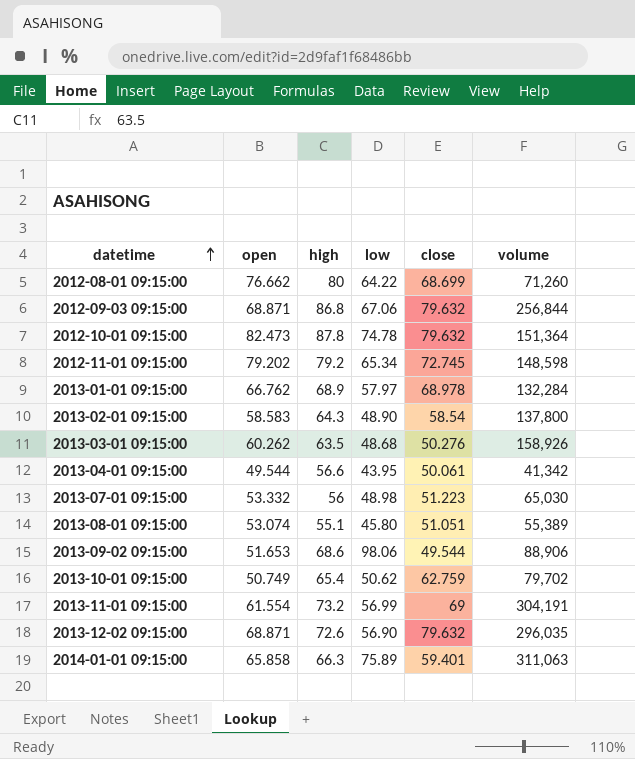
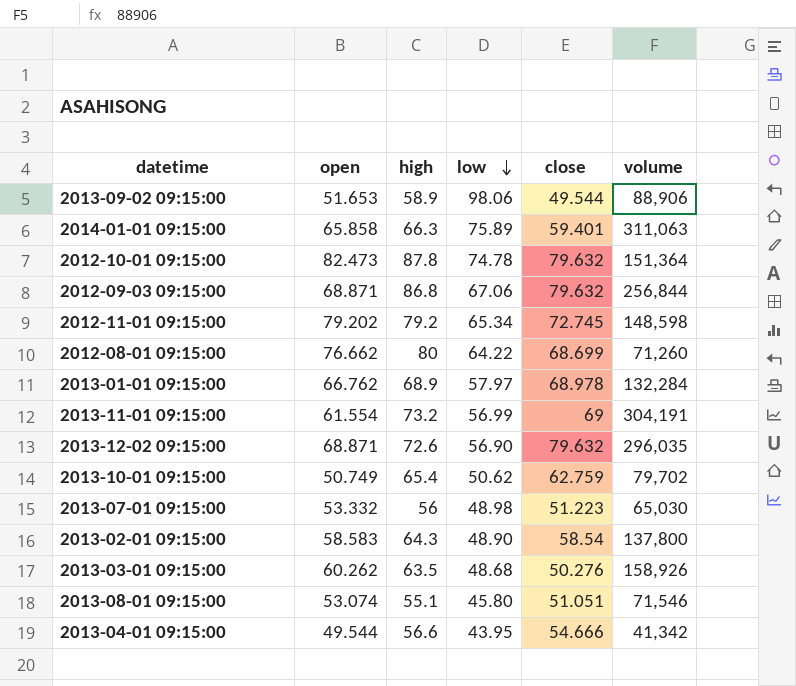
row order: datetime ascending -> low descending
2013-09-02 09:15:00 | high: 68.6 -> 58.9
2013-08-01 09:15:00 | volume: 55,389 -> 71,546
2013-04-01 09:15:00 | close: 50.061 -> 54.666

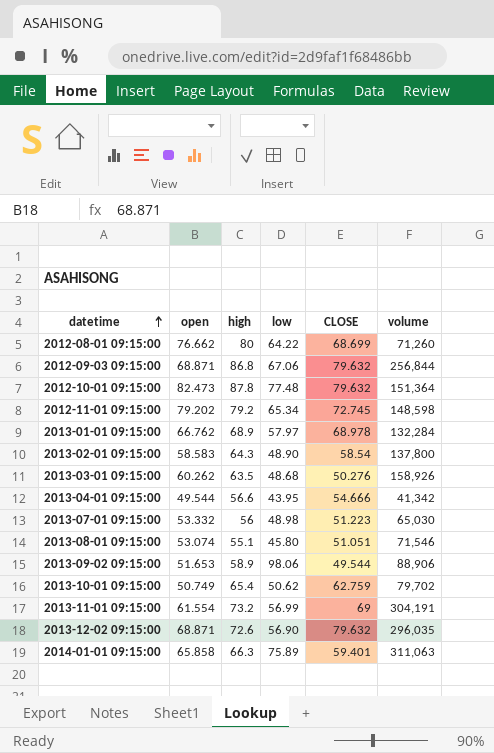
row order: low descending -> datetime ascending
column name: close -> CLOSE
2012-10-01 09:15:00 | low: 74.78 -> 77.48

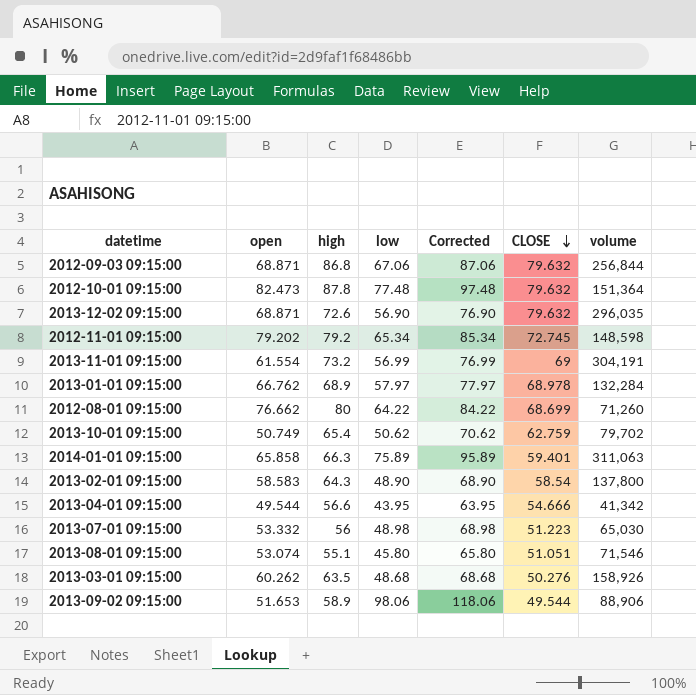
row order: datetime ascending -> CLOSE descending
column Corrected | formula: none -> [low] + 20

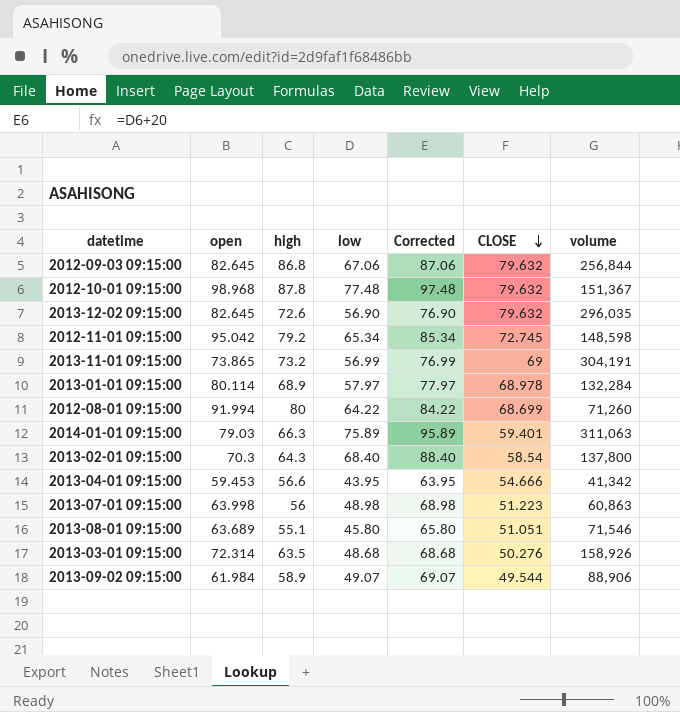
row 2013-10-01 09:15:00: 50.749 | 65.4 | 50.62 | 70.62 | 62.759 | 79,702 -> none
2012-09-03 09:15:00 | open: 68.871 -> 82.645
2012-10-01 09:15:00 | open: 82.473 -> 98.968
2012-10-01 09:15:00 | volume: 151,364 -> 151,367
2013-12-02 09:15:00 | open: 68.871 -> 82.645
2012-11-01 09:15:00 | open: 79.202 -> 95.042
2013-11-01 09:15:00 | open: 61.554 -> 73.865
2013-01-01 09:15:00 | open: 66.762 -> 80.114
2012-08-01 09:15:00 | open: 76.662 -> 91.994
2014-01-01 09:15:00 | open: 65.858 -> 79.03
2013-02-01 09:15:00 | open: 58.583 -> 70.3
2013-02-01 09:15:00 | low: 48.90 -> 68.40
2013-02-01 09:15:00 | Corrected: 68.90 -> 88.40
2013-04-01 09:15:00 | open: 49.544 -> 59.453
2013-07-01 09:15:00 | open: 53.332 -> 63.998
2013-07-01 09:15:00 | volume: 65,030 -> 60,863
2013-08-01 09:15:00 | open: 53.074 -> 63.689
2013-03-01 09:15:00 | open: 60.262 -> 72.314
2013-09-02 09:15:00 | open: 51.653 -> 61.984
2013-09-02 09:15:00 | low: 98.06 -> 49.07
2013-09-02 09:15:00 | Corrected: 118.06 -> 69.07

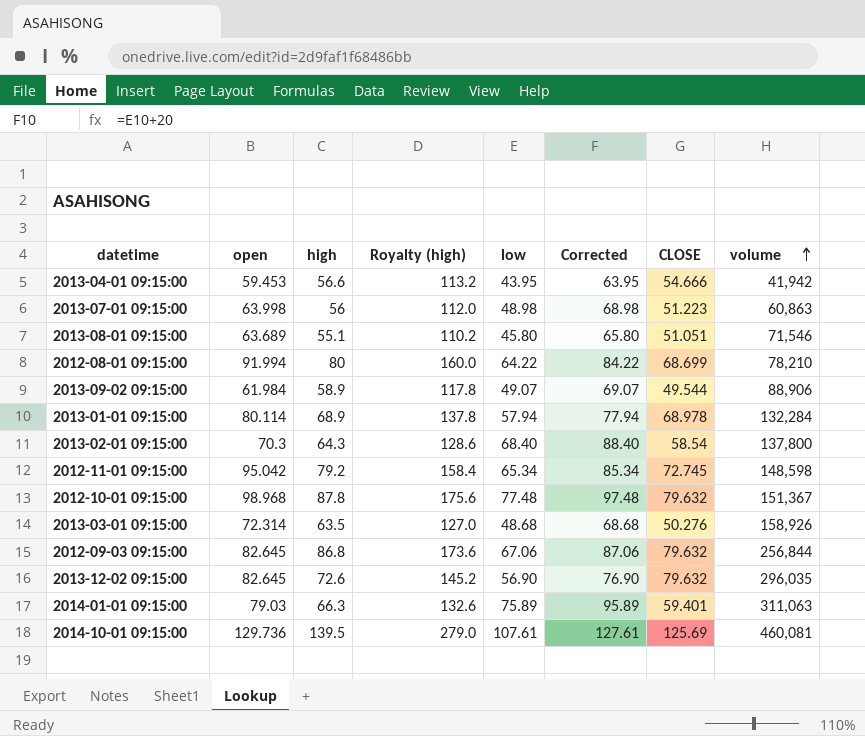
row order: CLOSE descending -> volume ascending
column Royalty (high) | formula: none -> [high] * 2
row 2013-11-01 09:15:00: 73.865 | 73.2 | 56.99 | 76.99 | 69 | 304,191 -> none
2013-04-01 09:15:00 | volume: 41,342 -> 41,942
2012-08-01 09:15:00 | volume: 71,260 -> 78,210
2013-01-01 09:15:00 | low: 57.97 -> 57.94
2013-01-01 09:15:00 | Corrected: 77.97 -> 77.94
row 2014-10-01 09:15:00: none -> 129.736 | 139.5 | 279.0 | 107.61 | 127.61 | 125.69 | 460,081

